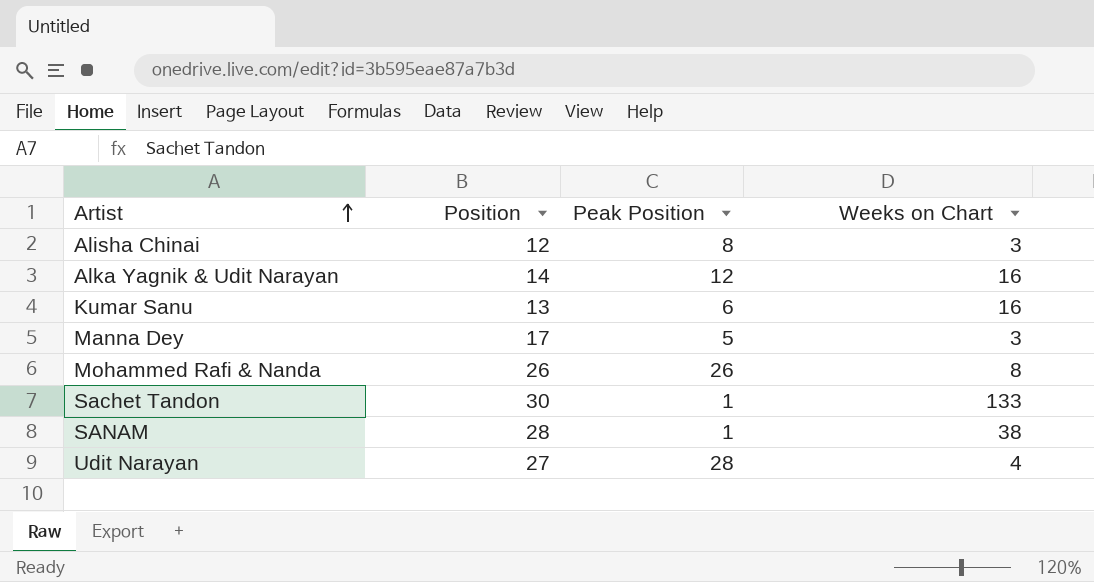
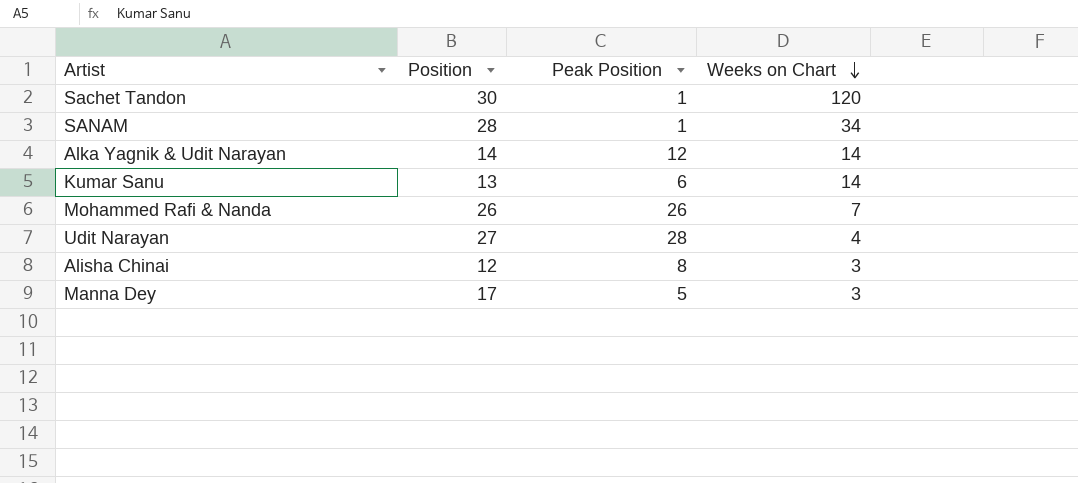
row order: Artist ascending -> Weeks on Chart descending
Sachet Tandon | Weeks on Chart: 133 -> 120
SANAM | Weeks on Chart: 38 -> 34
Alka Yagnik & Udit Narayan | Weeks on Chart: 16 -> 14
Kumar Sanu | Weeks on Chart: 16 -> 14
Mohammed Rafi & Nanda | Weeks on Chart: 8 -> 7

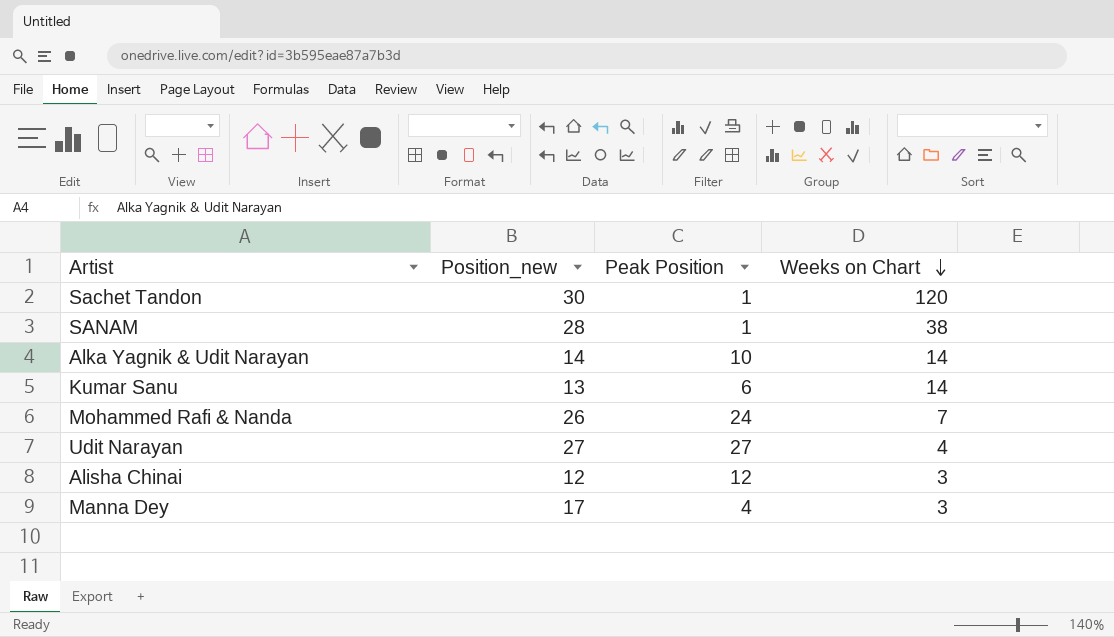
column name: Position -> Position_new
SANAM | Weeks on Chart: 34 -> 38
Alka Yagnik & Udit Narayan | Peak Position: 12 -> 10
Mohammed Rafi & Nanda | Peak Position: 26 -> 24
Udit Narayan | Peak Position: 28 -> 27
Alisha Chinai | Peak Position: 8 -> 12
Manna Dey | Peak Position: 5 -> 4

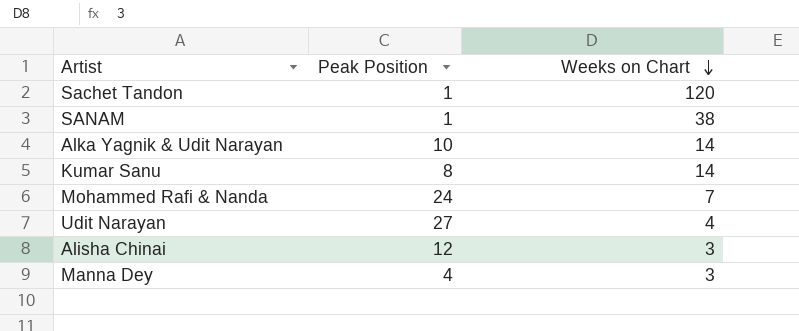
column Position_new | position: 2 -> none
Kumar Sanu | Peak Position: 6 -> 8

